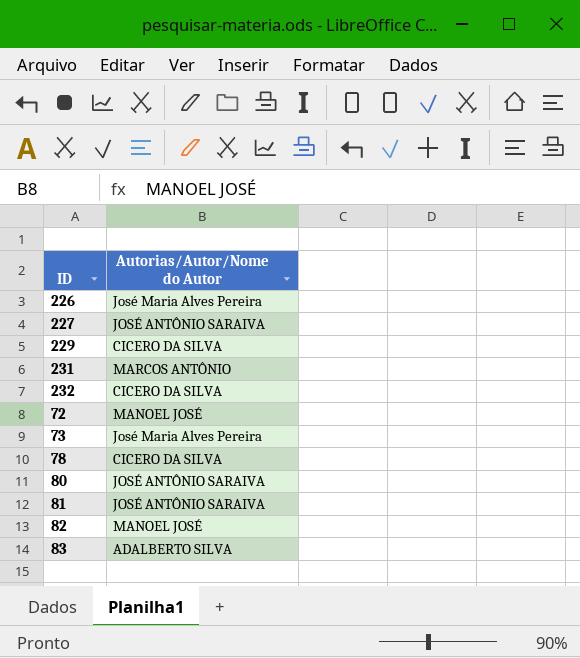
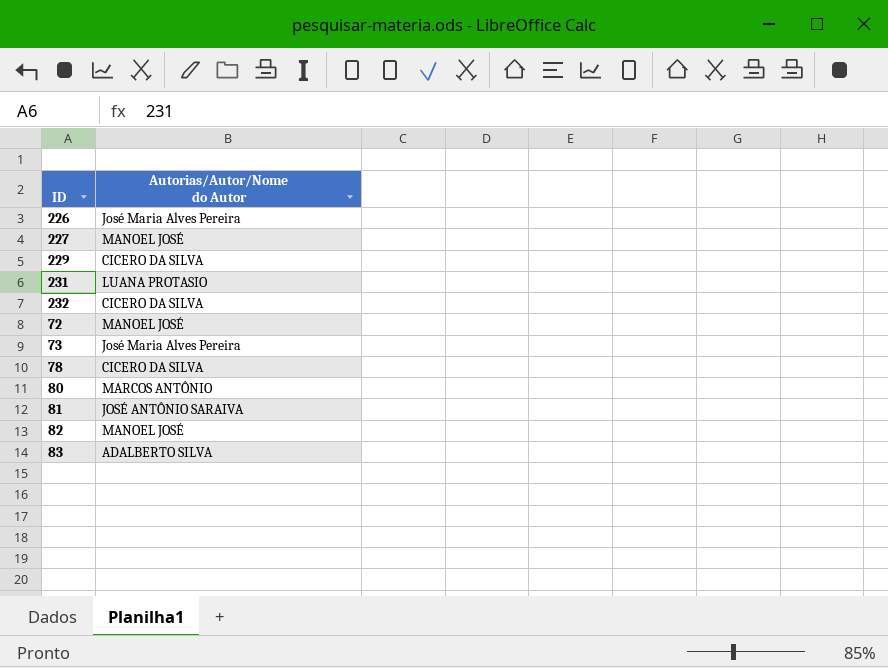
227 | Autorias/Autor/Nome do Autor: JOSÉ ANTÔNIO SARAIVA -> MANOEL JOSÉ
231 | Autorias/Autor/Nome do Autor: MARCOS ANTÔNIO -> LUANA PROTASIO
80 | Autorias/Autor/Nome do Autor: JOSÉ ANTÔNIO SARAIVA -> MARCOS ANTÔNIO

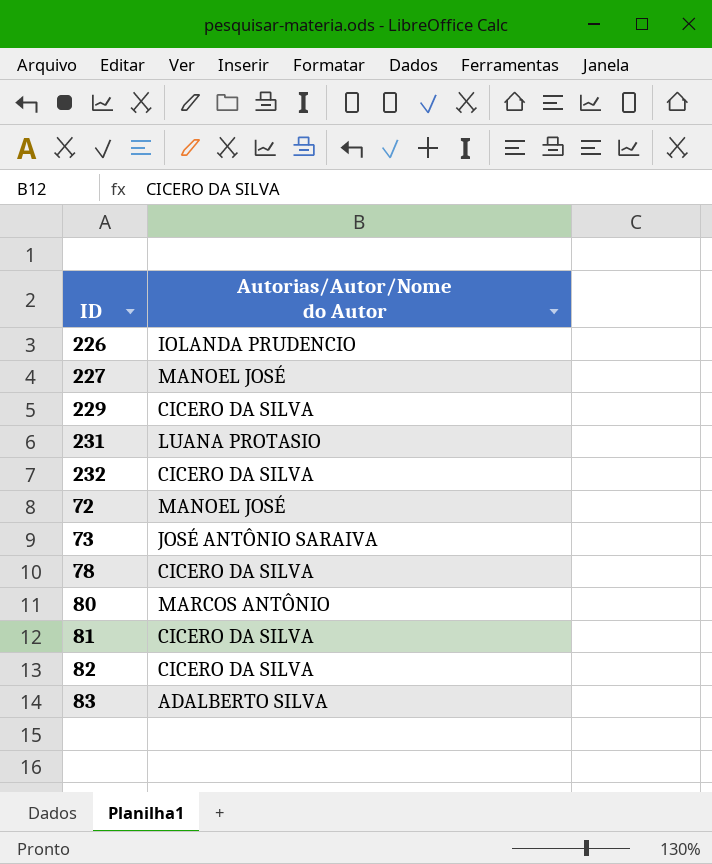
226 | Autorias/Autor/Nome do Autor: José Maria Alves Pereira -> IOLANDA PRUDENCIO
73 | Autorias/Autor/Nome do Autor: José Maria Alves Pereira -> JOSÉ ANTÔNIO SARAIVA
81 | Autorias/Autor/Nome do Autor: JOSÉ ANTÔNIO SARAIVA -> CICERO DA SILVA
82 | Autorias/Autor/Nome do Autor: MANOEL JOSÉ -> CICERO DA SILVA

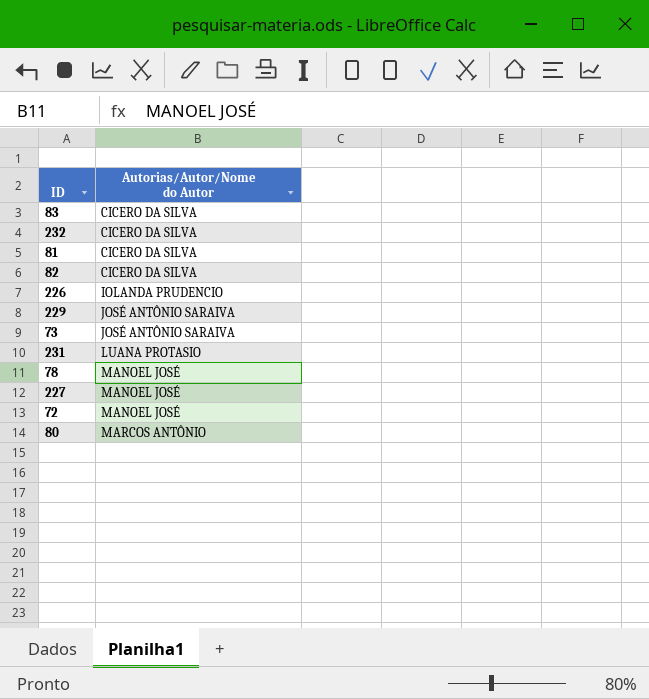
row order: none -> Autorias/Autor/Nome do Autor ascending
83 | Autorias/Autor/Nome do Autor: ADALBERTO SILVA -> CICERO DA SILVA
229 | Autorias/Autor/Nome do Autor: CICERO DA SILVA -> JOSÉ ANTÔNIO SARAIVA
78 | Autorias/Autor/Nome do Autor: CICERO DA SILVA -> MANOEL JOSÉ

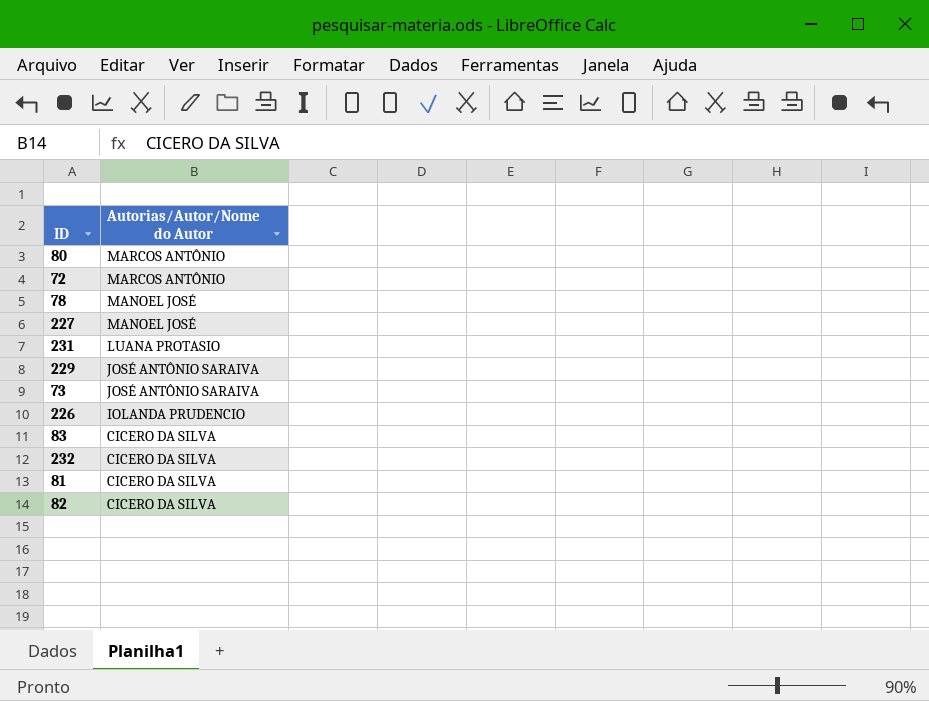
row order: Autorias/Autor/Nome do Autor ascending -> Autorias/Autor/Nome do Autor descending
72 | Autorias/Autor/Nome do Autor: MANOEL JOSÉ -> MARCOS ANTÔNIO

